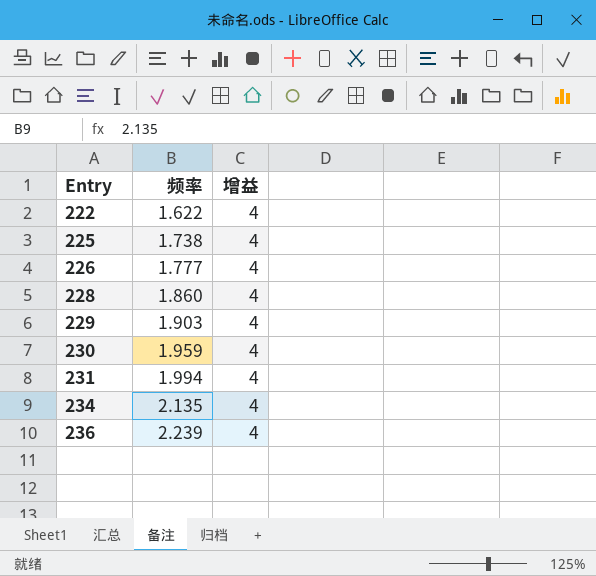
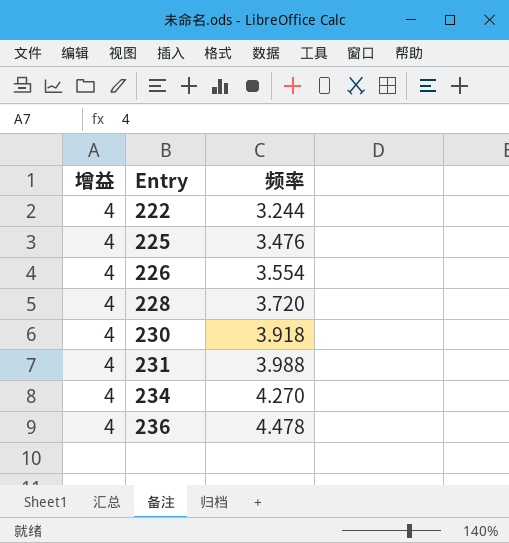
column 增益 | position: 3 -> 1
row 229: 1.903 | 4 -> none
222 | 频率: 1.622 -> 3.244
225 | 频率: 1.738 -> 3.476
226 | 频率: 1.777 -> 3.554
228 | 频率: 1.860 -> 3.720
230 | 频率: 1.959 -> 3.918
231 | 频率: 1.994 -> 3.988
234 | 频率: 2.135 -> 4.270
236 | 频率: 2.239 -> 4.478

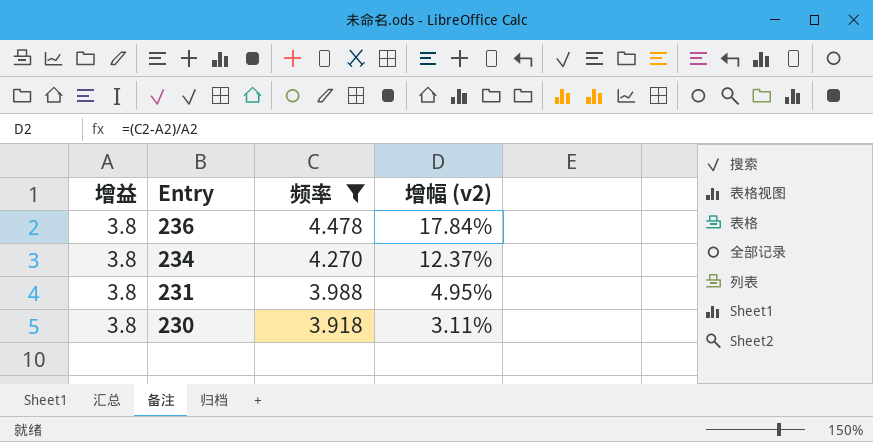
filter: none -> 频率 >= 3.918
row order: Entry ascending -> Entry descending
column 增幅 (v2) | formula: none -> ([频率] - [增益]) / [增益]
236 | 增益: 4 -> 3.8
234 | 增益: 4 -> 3.8
231 | 增益: 4 -> 3.8
230 | 增益: 4 -> 3.8

